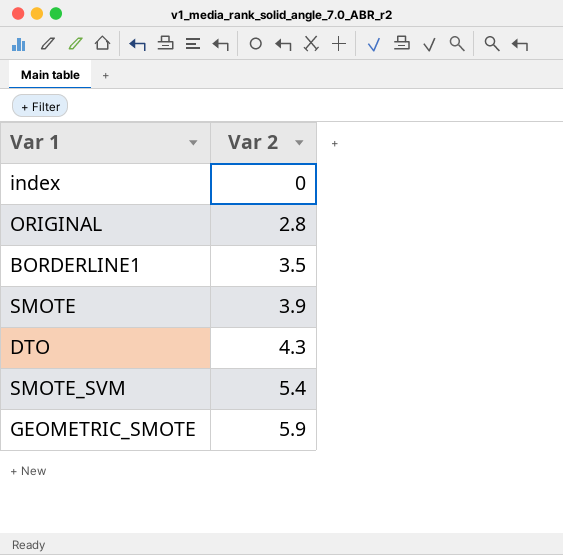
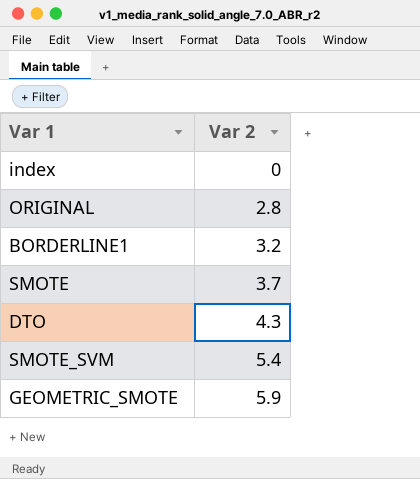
BORDERLINE1 | Var 2: 3.5 -> 3.2
SMOTE | Var 2: 3.9 -> 3.7

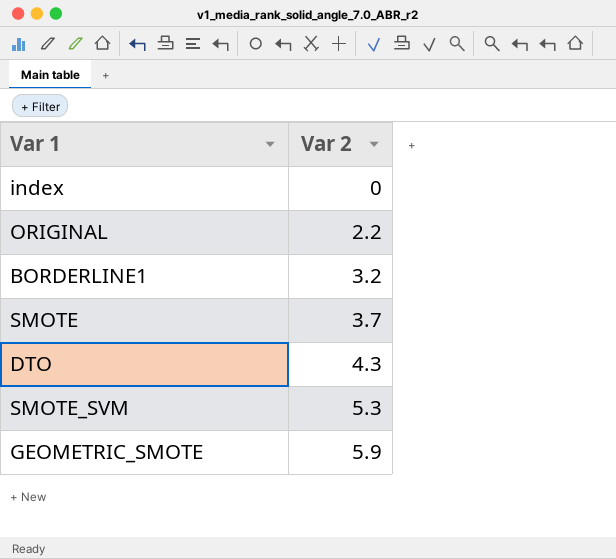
ORIGINAL | Var 2: 2.8 -> 2.2
SMOTE_SVM | Var 2: 5.4 -> 5.3

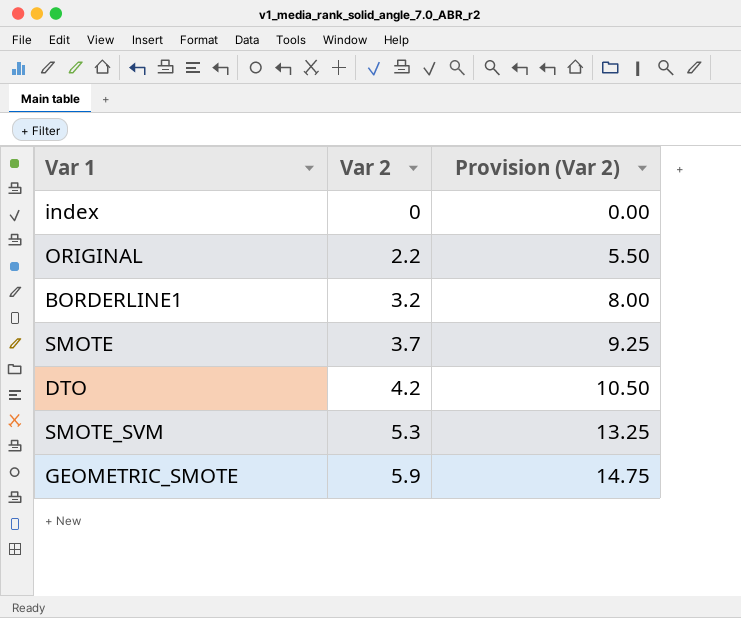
column Provision (Var 2) | formula: none -> [Var 2] * 2.5
DTO | Var 2: 4.3 -> 4.2

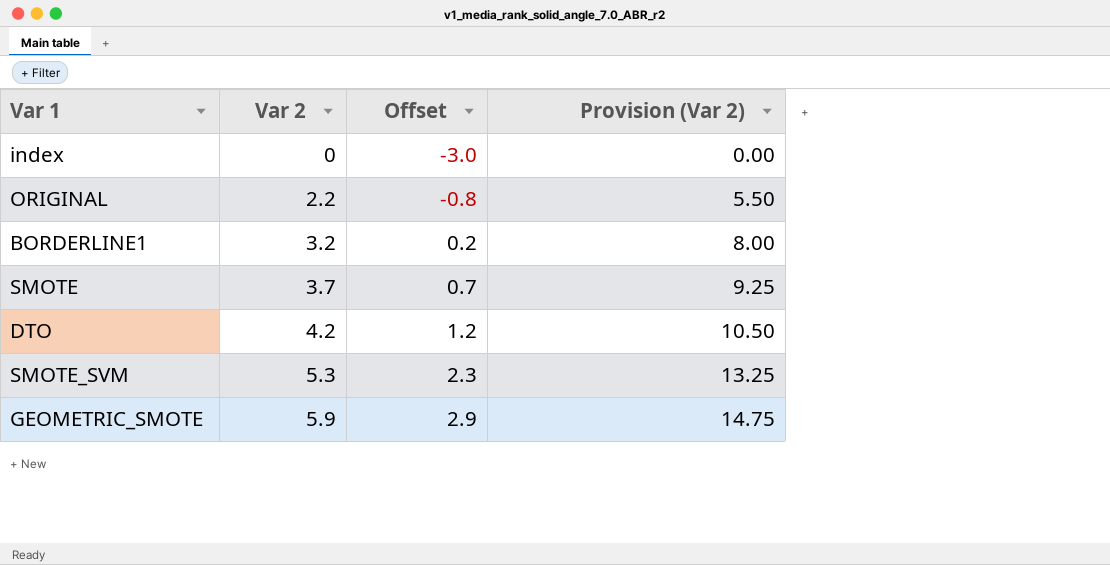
column Offset | formula: none -> [Var 2] - 3

